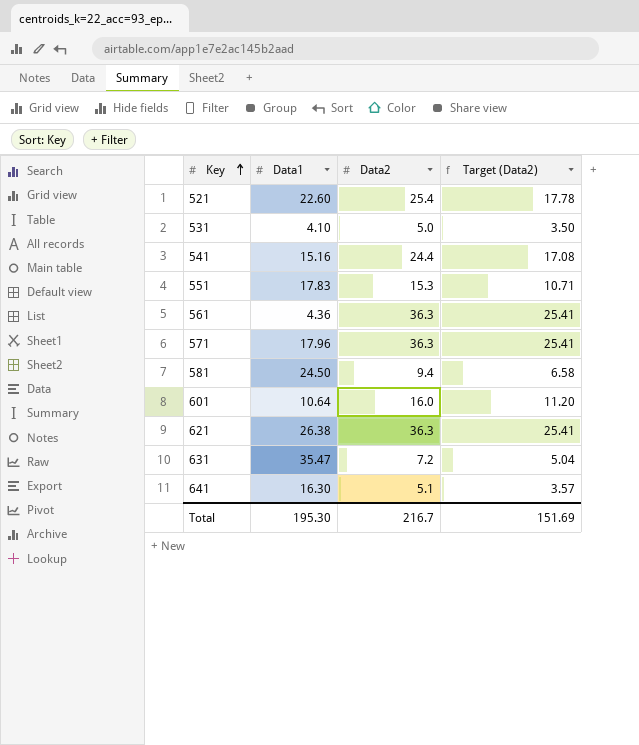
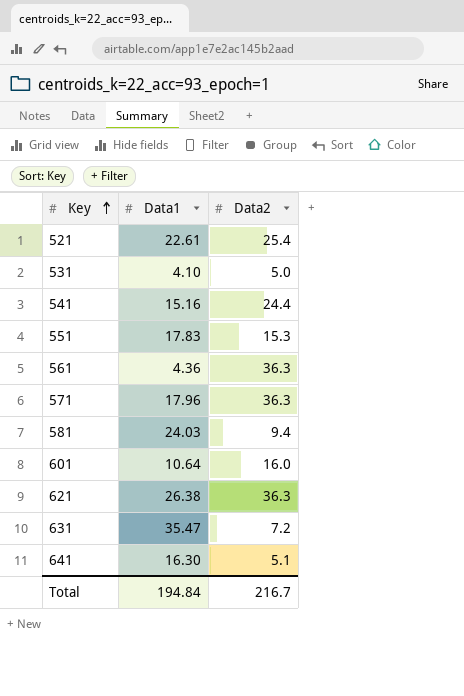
column Target (Data2) | formula: [Data2] * 0.7 -> none
521 | Data1: 22.60 -> 22.61
581 | Data1: 24.50 -> 24.03
Total | Data1: 195.30 -> 194.84

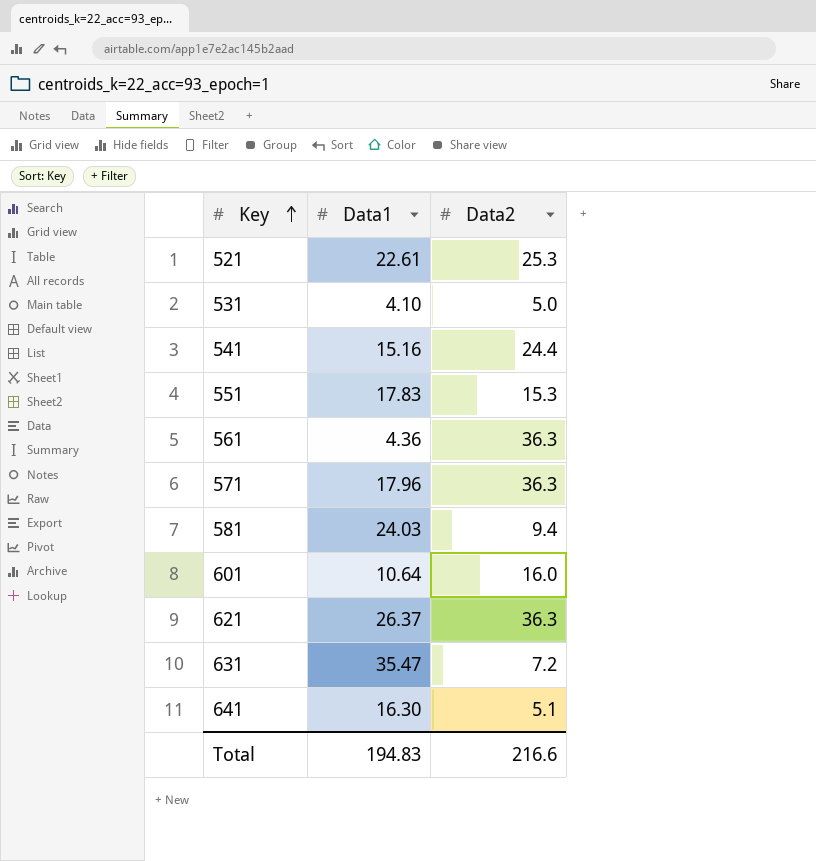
521 | Data2: 25.4 -> 25.3
621 | Data1: 26.38 -> 26.37
Total | Data1: 194.84 -> 194.83
Total | Data2: 216.7 -> 216.6

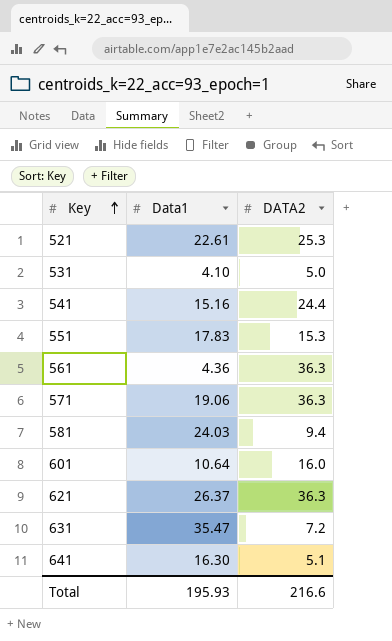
column name: Data2 -> DATA2
571 | Data1: 17.96 -> 19.06
Total | Data1: 194.83 -> 195.93

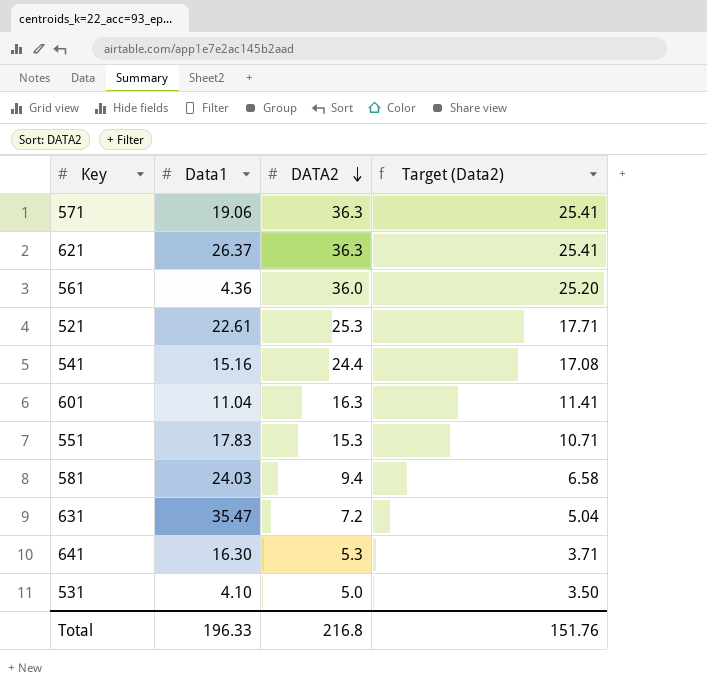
row order: Key ascending -> DATA2 descending
column Target (Data2) | formula: none -> [DATA2] * 0.7
561 | DATA2: 36.3 -> 36.0
601 | Data1: 10.64 -> 11.04
601 | DATA2: 16.0 -> 16.3
641 | DATA2: 5.1 -> 5.3
Total | Data1: 195.93 -> 196.33
Total | DATA2: 216.6 -> 216.8

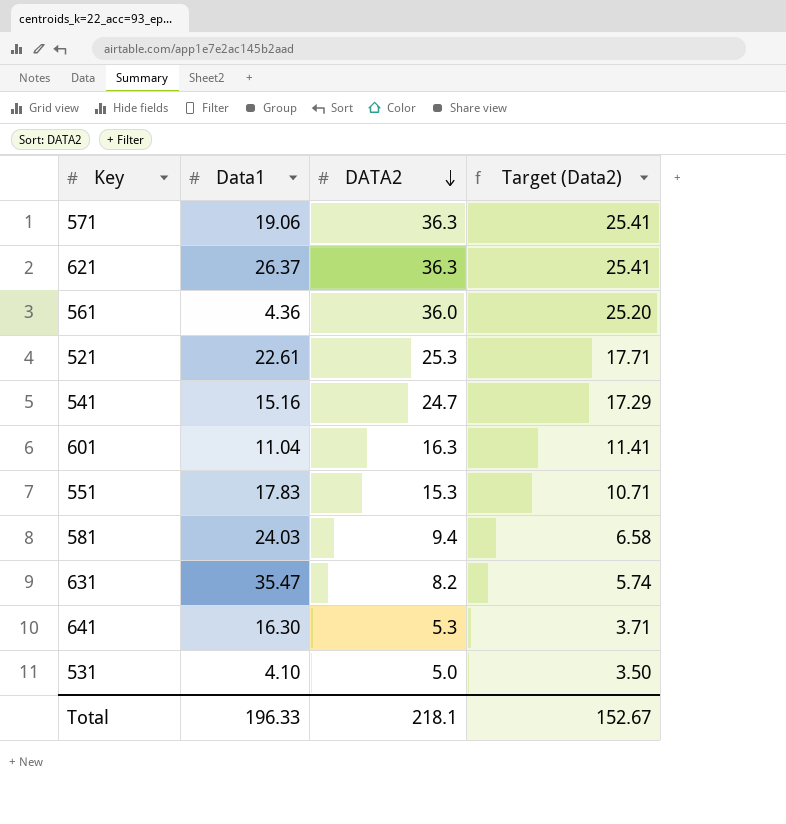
541 | DATA2: 24.4 -> 24.7
541 | Target (Data2): 17.08 -> 17.29
631 | DATA2: 7.2 -> 8.2
631 | Target (Data2): 5.04 -> 5.74
Total | DATA2: 216.8 -> 218.1
Total | Target (Data2): 151.76 -> 152.67

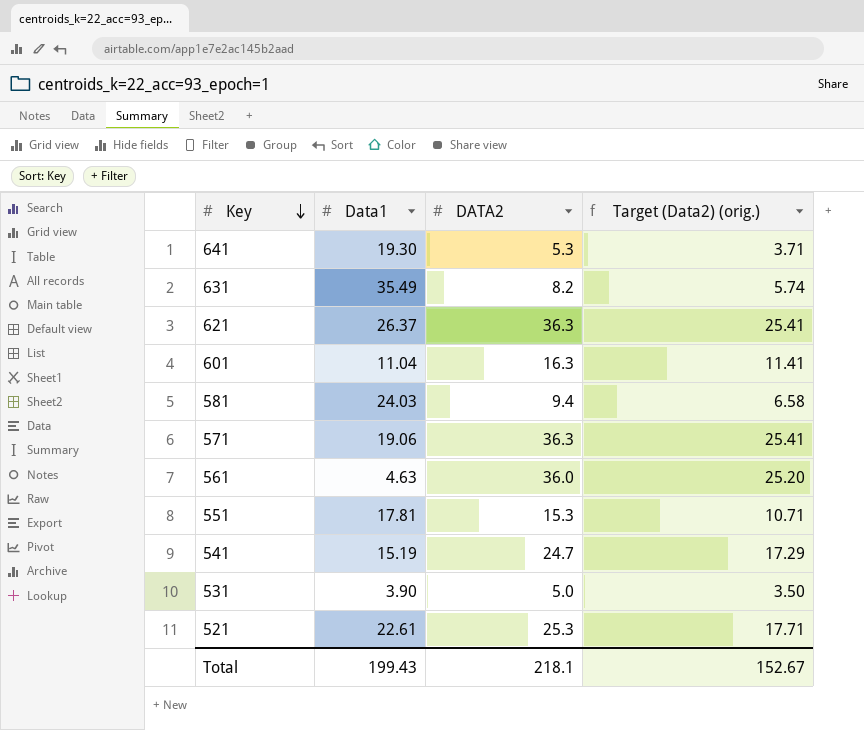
row order: DATA2 descending -> Key descending
column name: Target (Data2) -> Target (Data2) (orig.)
641 | Data1: 16.30 -> 19.30
631 | Data1: 35.47 -> 35.49
561 | Data1: 4.36 -> 4.63
551 | Data1: 17.83 -> 17.81
541 | Data1: 15.16 -> 15.19
531 | Data1: 4.10 -> 3.90
Total | Data1: 196.33 -> 199.43

